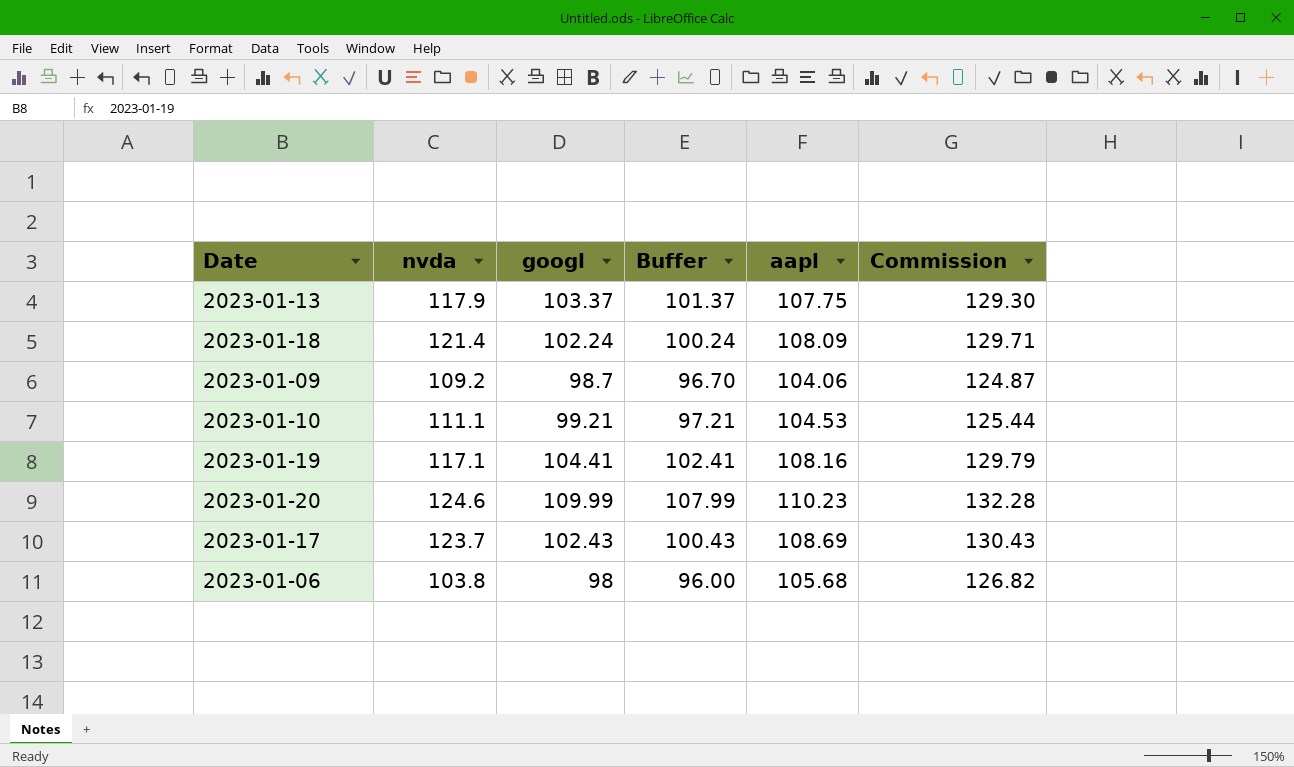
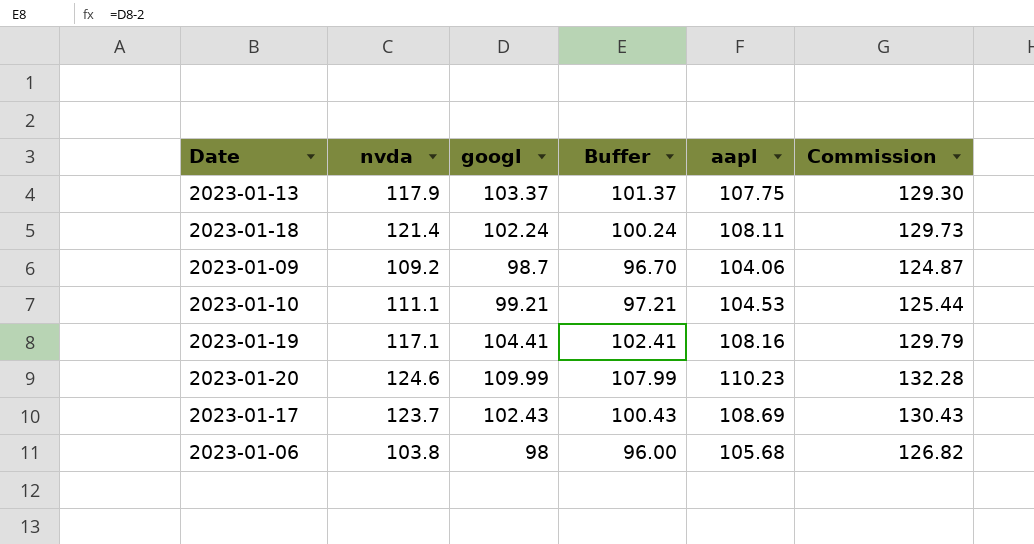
2023-01-18 | aapl: 108.09 -> 108.11
2023-01-18 | Commission: 129.71 -> 129.73

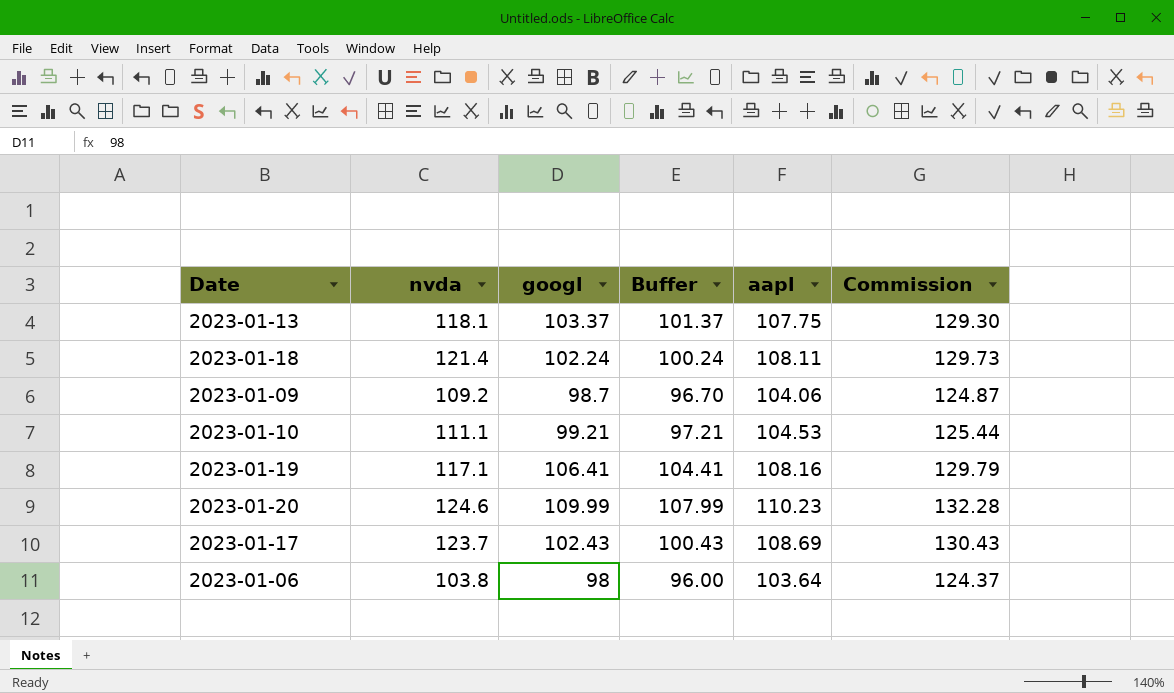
2023-01-13 | nvda: 117.9 -> 118.1
2023-01-19 | googl: 104.41 -> 106.41
2023-01-19 | Buffer: 102.41 -> 104.41
2023-01-06 | aapl: 105.68 -> 103.64
2023-01-06 | Commission: 126.82 -> 124.37

